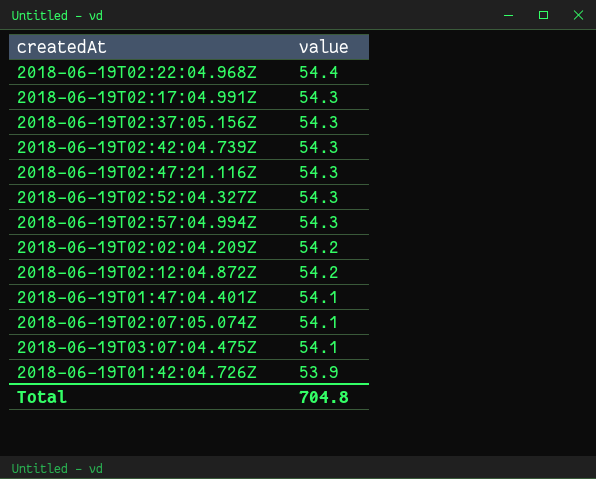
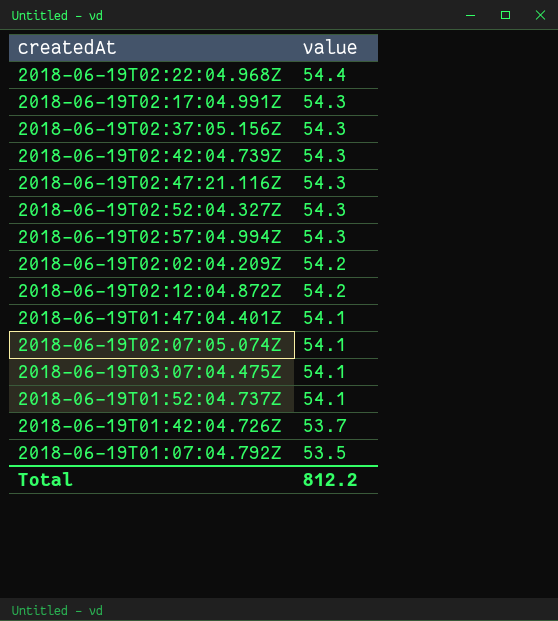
row 2018-06-19T01:52:04.737Z: none -> 54.1
2018-06-19T01:42:04.726Z | value: 53.9 -> 53.7
row 2018-06-19T01:07:04.792Z: none -> 53.5
Total | value: 704.8 -> 812.2

